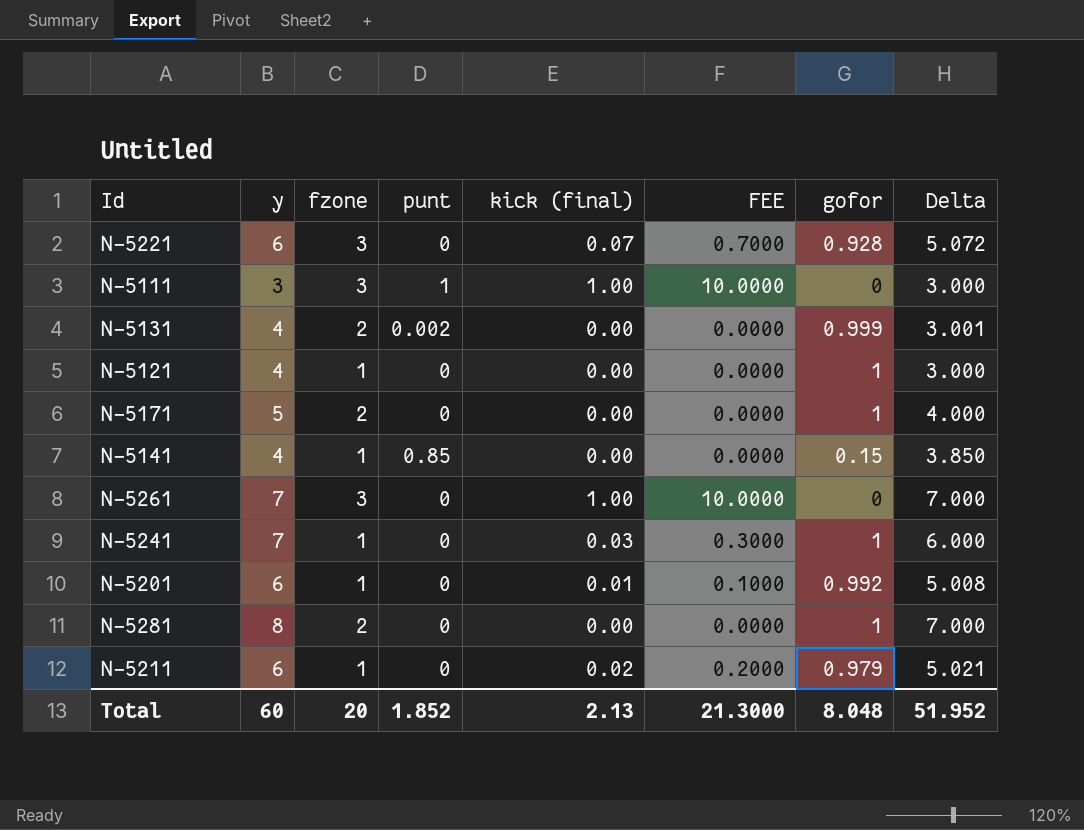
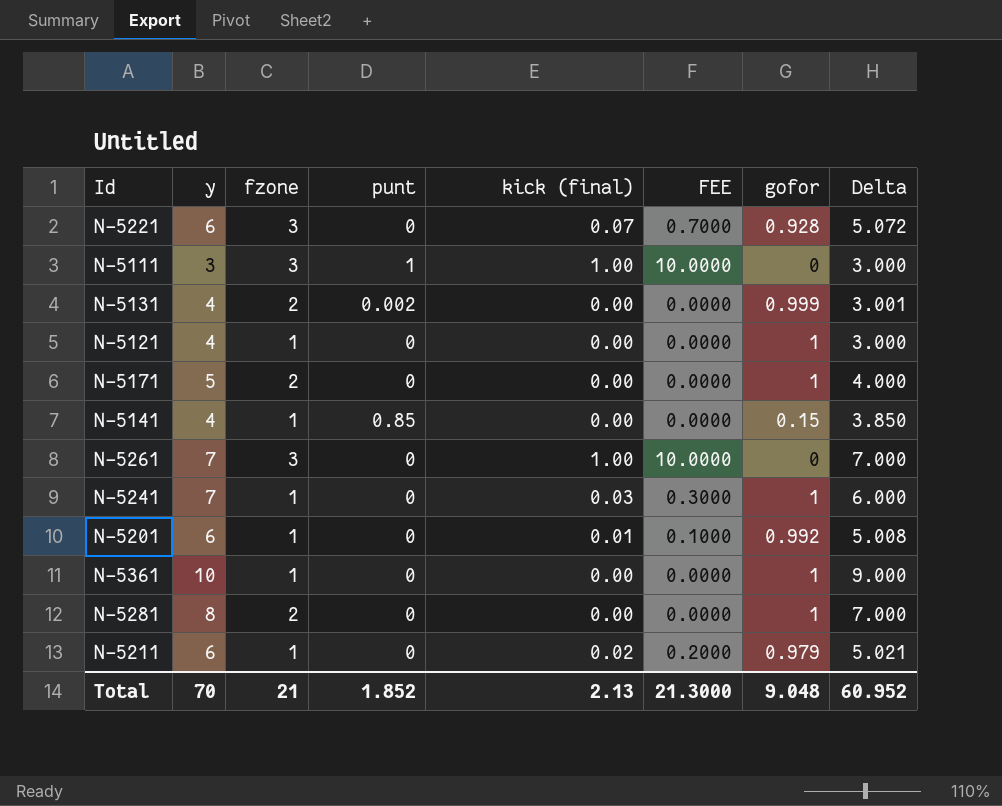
row N-5361: none -> 10 | 1 | 0 | 0.00 | 0.0000 | 1 | 9.000
Total | y: 60 -> 70
Total | fzone: 20 -> 21
Total | gofor: 8.048 -> 9.048
Total | Delta: 51.952 -> 60.952

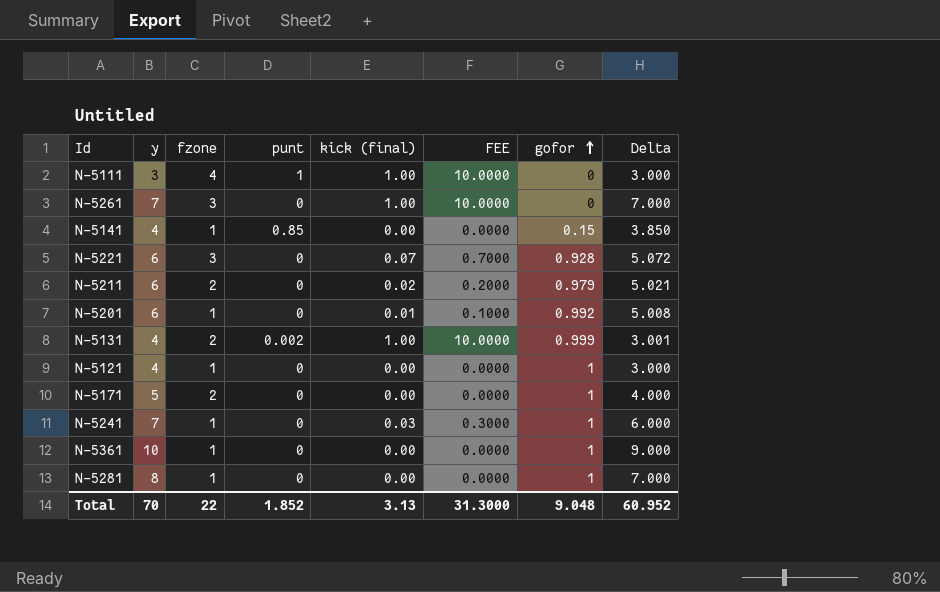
row order: none -> gofor ascending
N-5111 | fzone: 3 -> 4
N-5211 | fzone: 1 -> 2
N-5131 | kick (final): 0.00 -> 1.00
N-5131 | FEE: 0.0000 -> 10.0000
N-5281 | fzone: 2 -> 1
Total | fzone: 21 -> 22
Total | kick (final): 2.13 -> 3.13
Total | FEE: 21.3000 -> 31.3000

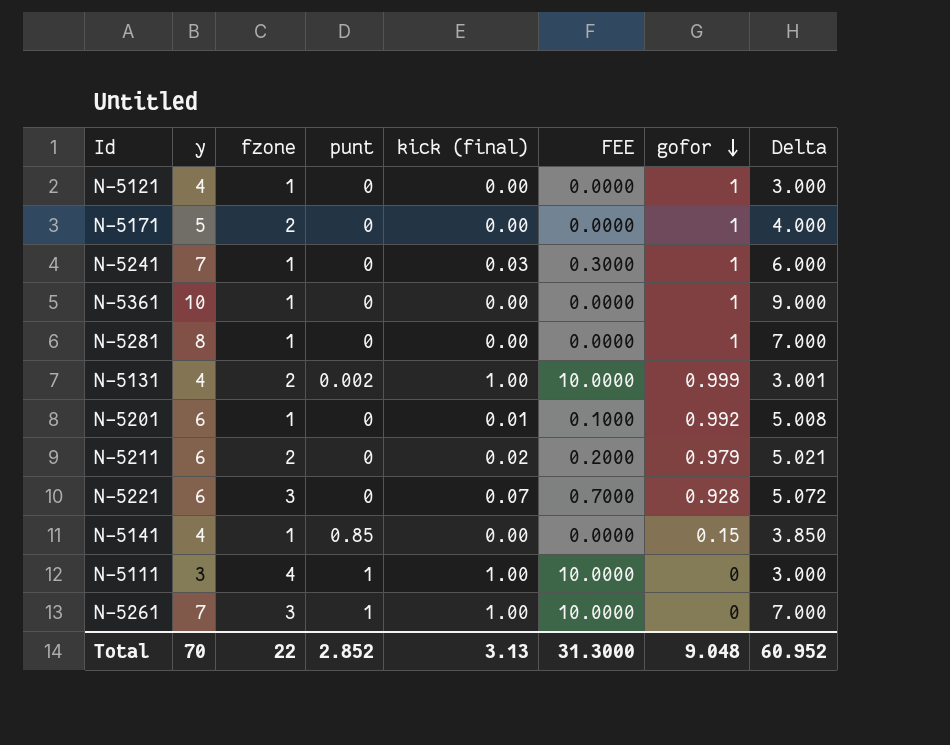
row order: gofor ascending -> gofor descending
N-5261 | punt: 0 -> 1
Total | punt: 1.852 -> 2.852

